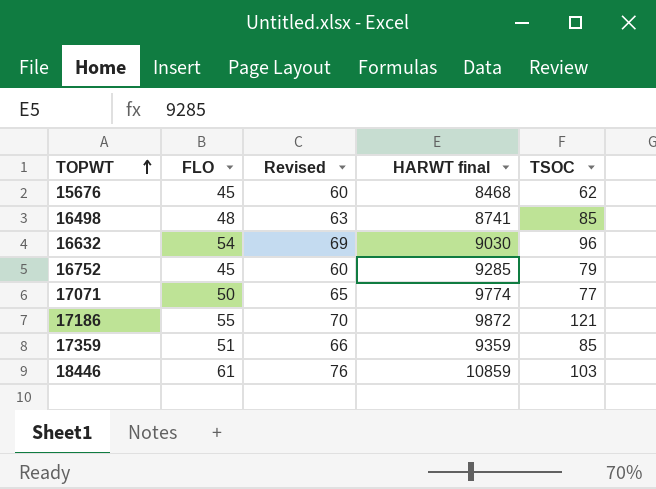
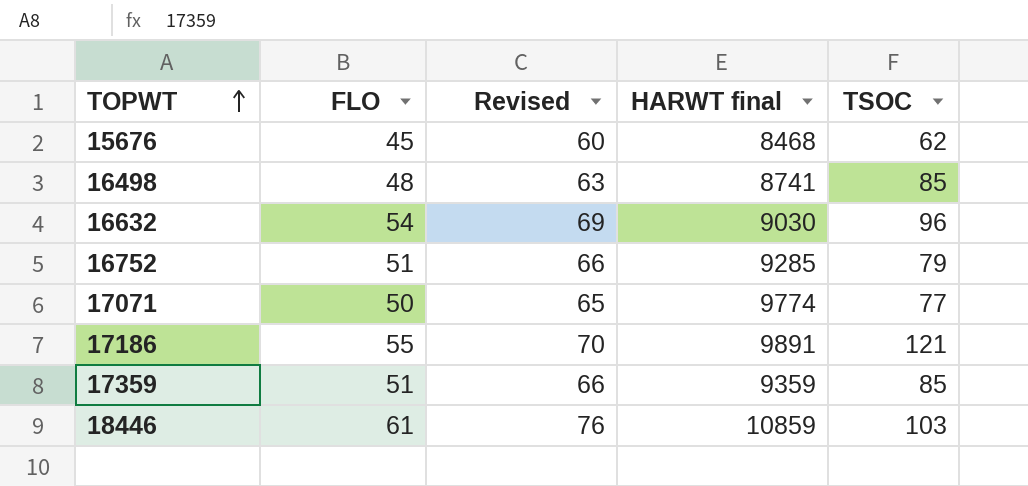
16752 | FLO: 45 -> 51
16752 | Revised: 60 -> 66
17186 | HARWT final: 9872 -> 9891

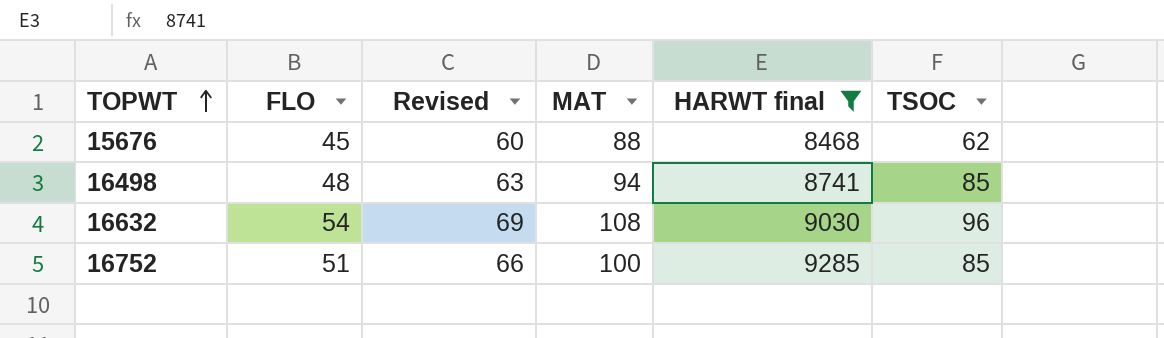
filter: none -> HARWT final <= 9285
column MAT | position: none -> 4
16752 | TSOC: 79 -> 85

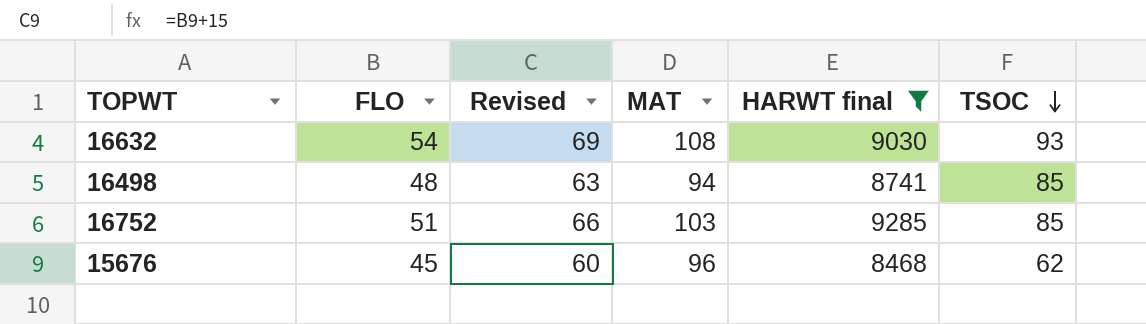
row order: TOPWT ascending -> TSOC descending
16632 | TSOC: 96 -> 93
16752 | MAT: 100 -> 103
15676 | MAT: 88 -> 96

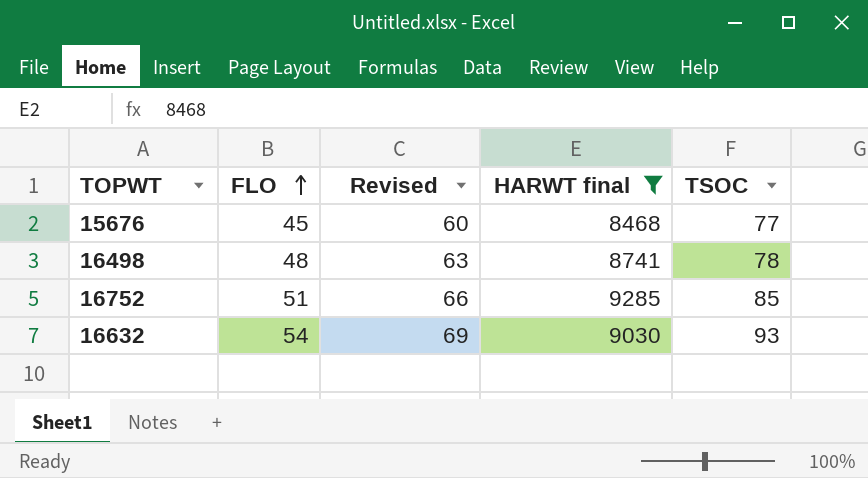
row order: TSOC descending -> FLO ascending
column MAT | position: 4 -> none
15676 | TSOC: 62 -> 77
16498 | TSOC: 85 -> 78

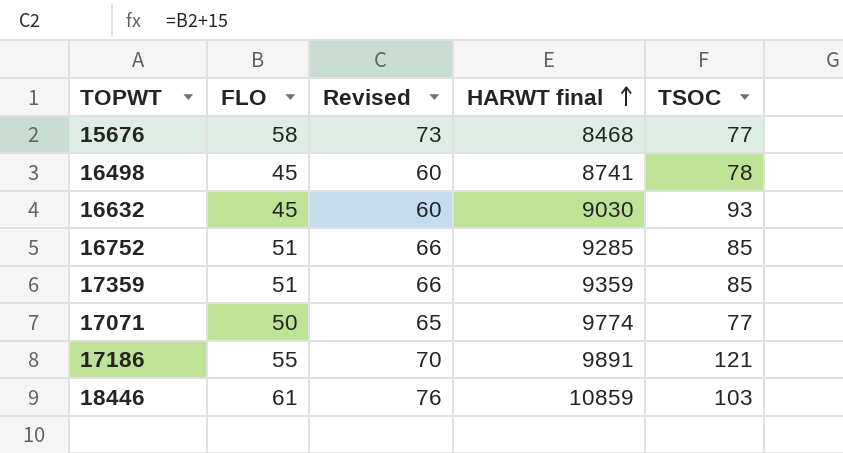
filter: HARWT final <= 9285 -> none
row order: FLO ascending -> HARWT final ascending
15676 | FLO: 45 -> 58
15676 | Revised: 60 -> 73
16498 | FLO: 48 -> 45
16498 | Revised: 63 -> 60
16632 | FLO: 54 -> 45
16632 | Revised: 69 -> 60

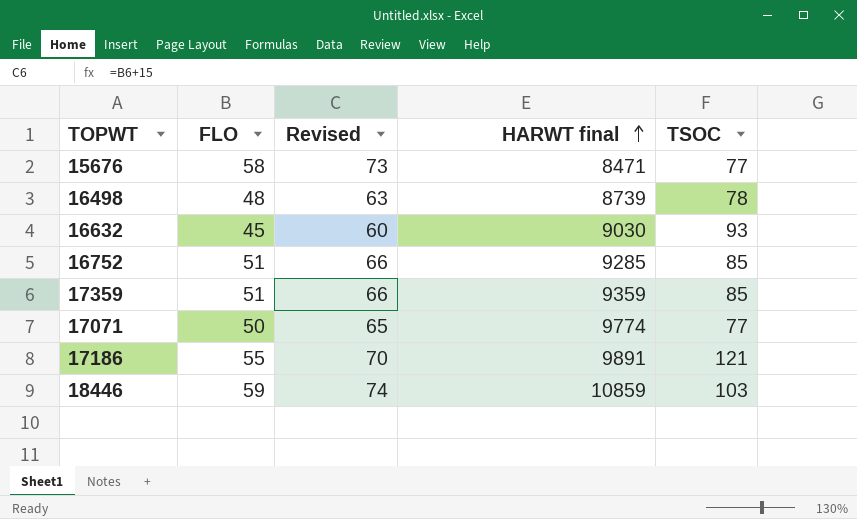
15676 | HARWT final: 8468 -> 8471
16498 | FLO: 45 -> 48
16498 | Revised: 60 -> 63
16498 | HARWT final: 8741 -> 8739
18446 | FLO: 61 -> 59
18446 | Revised: 76 -> 74

